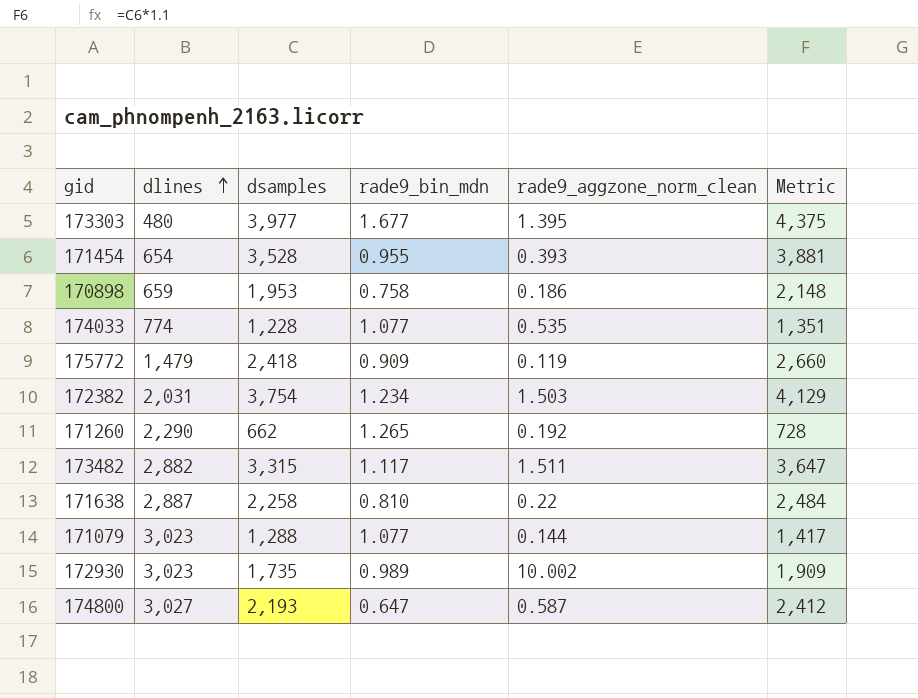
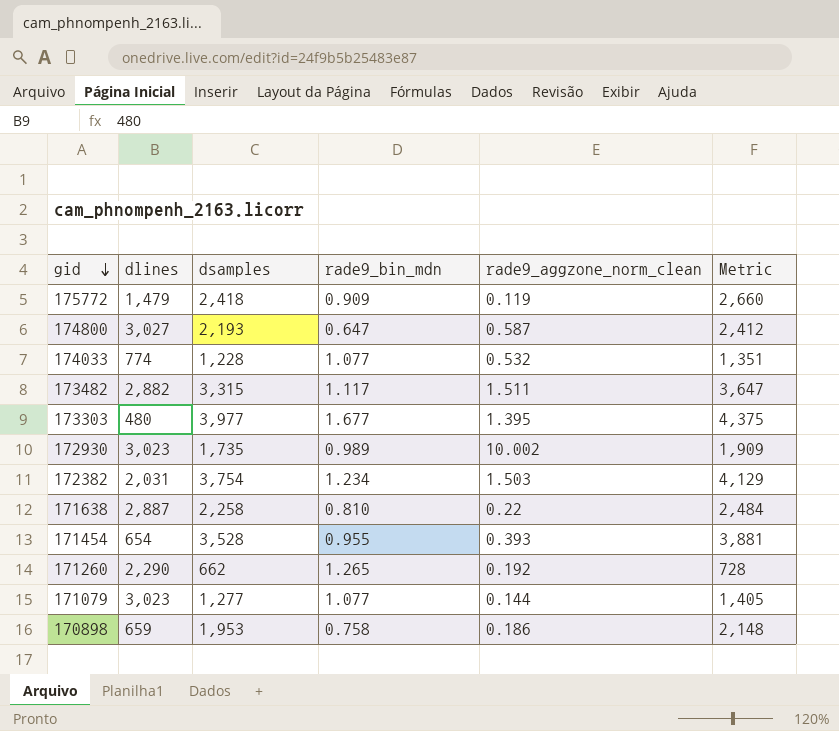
row order: dlines ascending -> gid descending
174033 | rade9_aggzone_norm_clean: 0.535 -> 0.532
171079 | dsamples: 1,288 -> 1,277
171079 | Metric: 1,417 -> 1,405

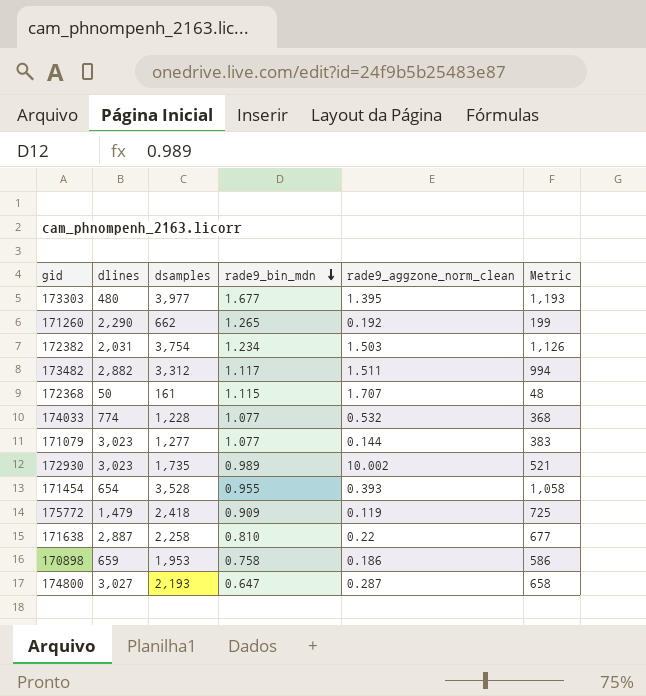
row order: gid descending -> rade9_bin_mdn descending
column Metric | formula: [dsamples] * 1.1 -> [dsamples] * 0.3
173482 | dsamples: 3,315 -> 3,312
row 172368: none -> 50 | 161 | 1.115 | 1.707 | 48
174800 | rade9_aggzone_norm_clean: 0.587 -> 0.287

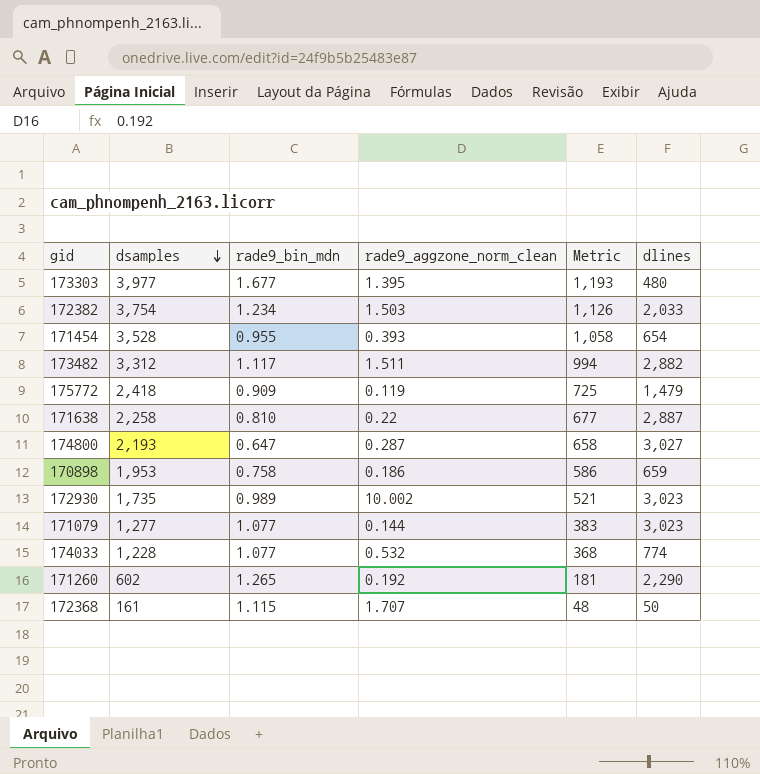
row order: rade9_bin_mdn descending -> dsamples descending
column dlines | position: 2 -> 6
172382 | dlines: 2,031 -> 2,033
171260 | dsamples: 662 -> 602
171260 | Metric: 199 -> 181

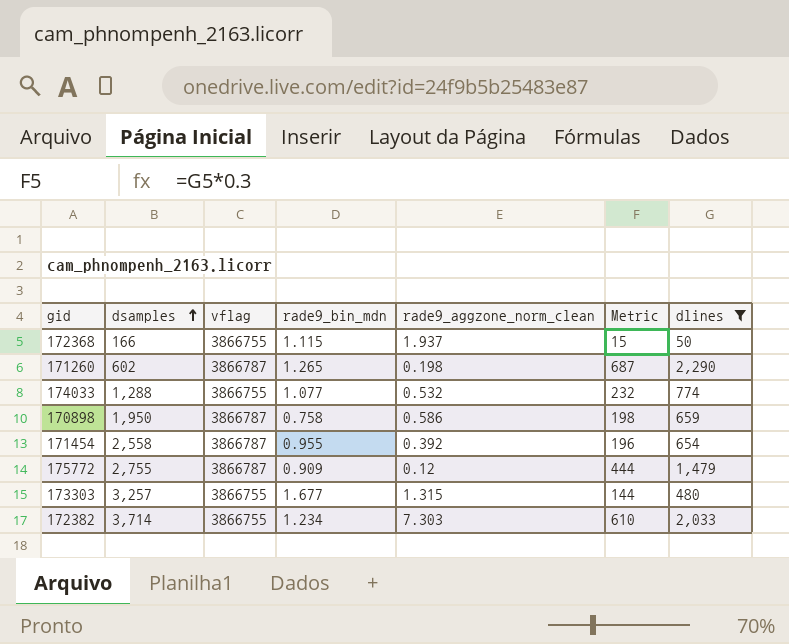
filter: none -> dlines <= 2,290
row order: dsamples descending -> dsamples ascending
column vflag | position: none -> 3
column Metric | formula: [dsamples] * 0.3 -> [dlines] * 0.3
172368 | dsamples: 161 -> 166
172368 | rade9_aggzone_norm_clean: 1.707 -> 1.937
171260 | rade9_aggzone_norm_clean: 0.192 -> 0.198
174033 | dsamples: 1,228 -> 1,288
170898 | dsamples: 1,953 -> 1,950
170898 | rade9_aggzone_norm_clean: 0.186 -> 0.586
171454 | dsamples: 3,528 -> 2,558
171454 | rade9_aggzone_norm_clean: 0.393 -> 0.392
175772 | dsamples: 2,418 -> 2,755
175772 | rade9_aggzone_norm_clean: 0.119 -> 0.12
173303 | dsamples: 3,977 -> 3,257
173303 | rade9_aggzone_norm_clean: 1.395 -> 1.315
172382 | dsamples: 3,754 -> 3,714
172382 | rade9_aggzone_norm_clean: 1.503 -> 7.303

